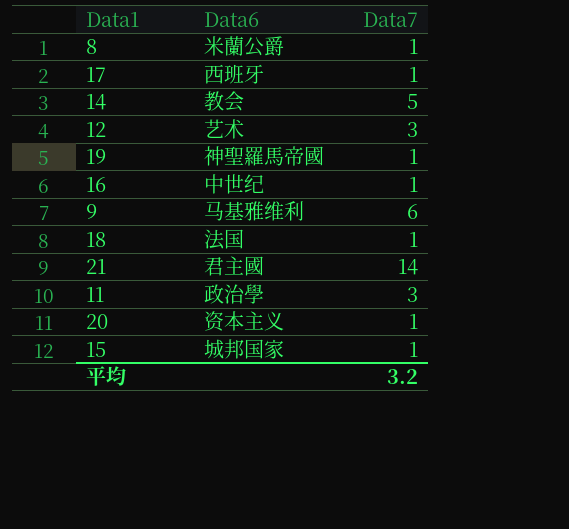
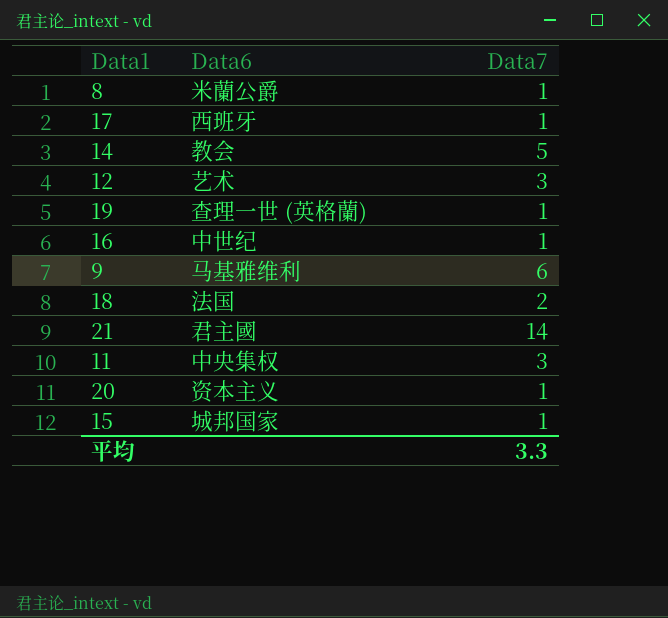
19 | Data6: 神聖羅馬帝國 -> 查理一世 (英格蘭)
18 | Data7: 1 -> 2
11 | Data6: 政治學 -> 中央集权
平均 | Data7: 3.2 -> 3.3

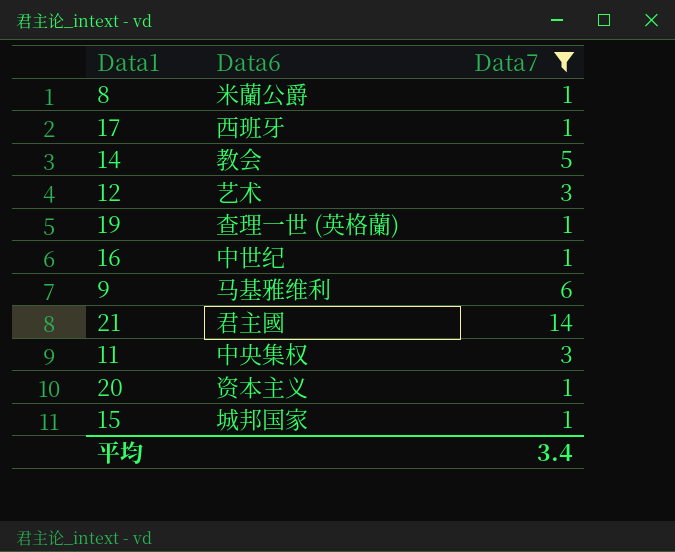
filter: none -> Data7 != 2
平均 | Data7: 3.3 -> 3.4

